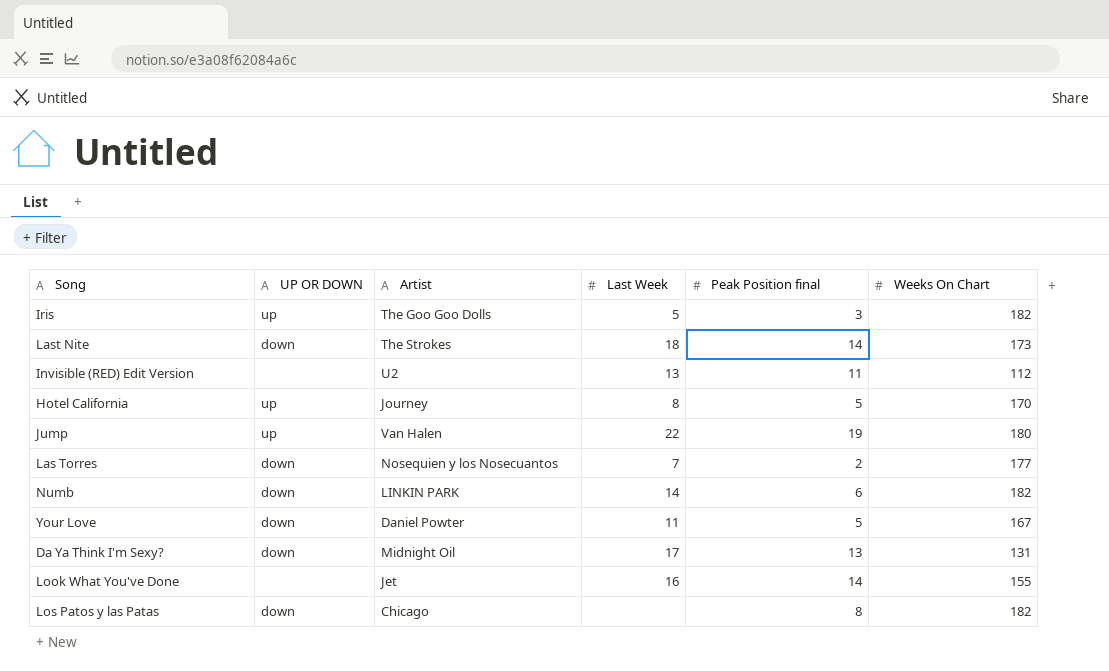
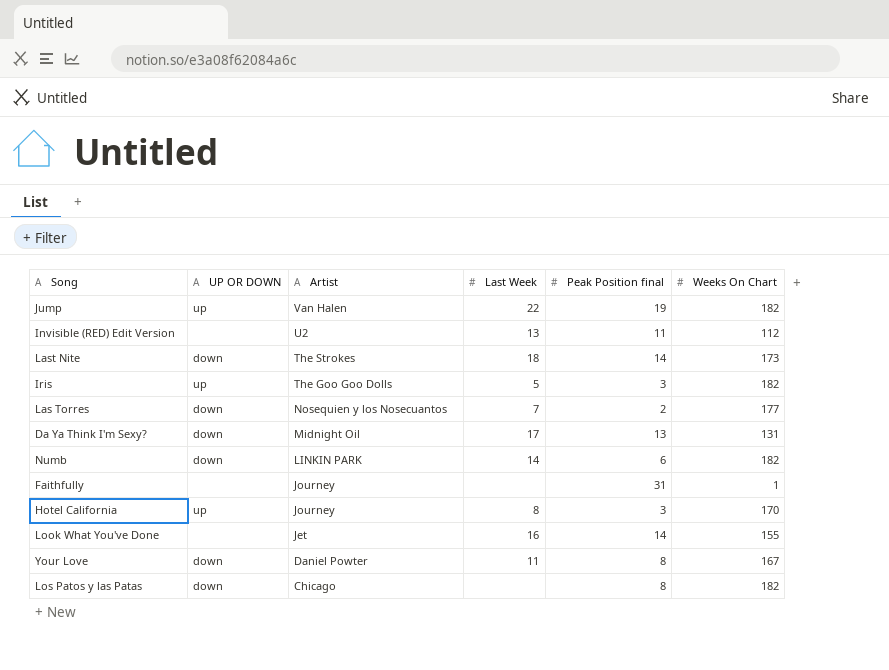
row order: none -> Artist descending
Jump | Weeks On Chart: 180 -> 182
row Faithfully: none -> none | Journey | none | 31 | 1
Hotel California | Peak Position final: 5 -> 3
Your Love | Peak Position final: 5 -> 8

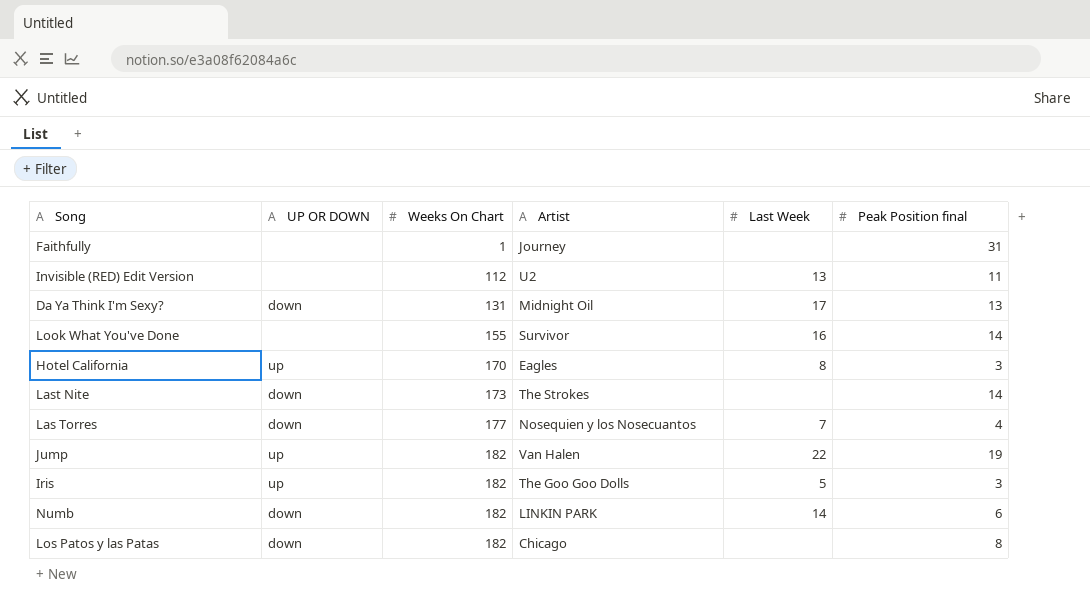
row order: Artist descending -> Weeks On Chart ascending
column Weeks On Chart | position: 6 -> 3
row Your Love: down | Daniel Powter | 11 | 8 | 167 -> none
Look What You've Done | Artist: Jet -> Survivor
Hotel California | Artist: Journey -> Eagles
Last Nite | Last Week: 18 -> none
Las Torres | Peak Position final: 2 -> 4

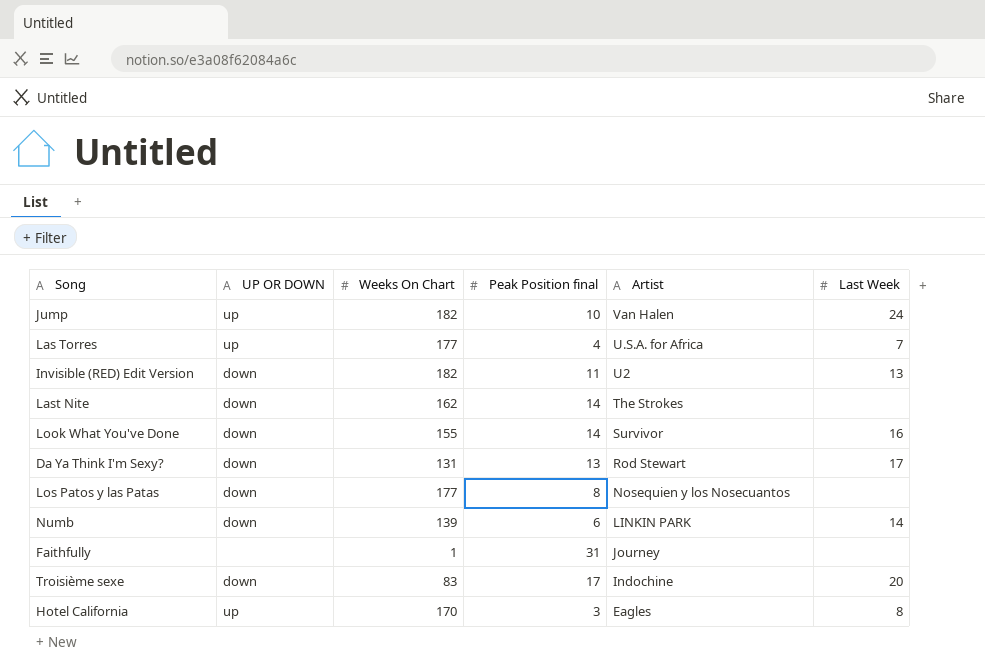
row order: Weeks On Chart ascending -> Artist descending
column Peak Position final | position: 6 -> 4
row Iris: up | 182 | The Goo Goo Dolls | 5 | 3 -> none
Jump | Peak Position final: 19 -> 10
Jump | Last Week: 22 -> 24
Las Torres | UP OR DOWN: down -> up
Las Torres | Artist: Nosequien y los Nosecuantos -> U.S.A. for Africa
Invisible (RED) Edit Version | UP OR DOWN: none -> down
Invisible (RED) Edit Version | Weeks On Chart: 112 -> 182
Last Nite | Weeks On Chart: 173 -> 162
Look What You've Done | UP OR DOWN: none -> down
Da Ya Think I'm Sexy? | Artist: Midnight Oil -> Rod Stewart
Los Patos y las Patas | Weeks On Chart: 182 -> 177
Los Patos y las Patas | Artist: Chicago -> Nosequien y los Nosecuantos
Numb | Weeks On Chart: 182 -> 139
row Troisième sexe: none -> down | 83 | 17 | Indochine | 20

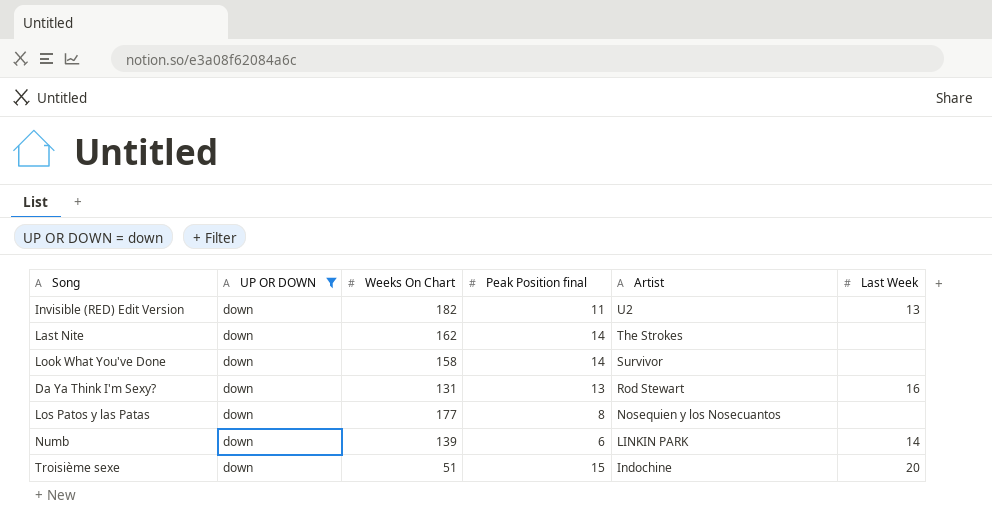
filter: none -> UP OR DOWN = down
Look What You've Done | Weeks On Chart: 155 -> 158
Look What You've Done | Last Week: 16 -> none
Da Ya Think I'm Sexy? | Last Week: 17 -> 16
Troisième sexe | Weeks On Chart: 83 -> 51
Troisième sexe | Peak Position final: 17 -> 15

